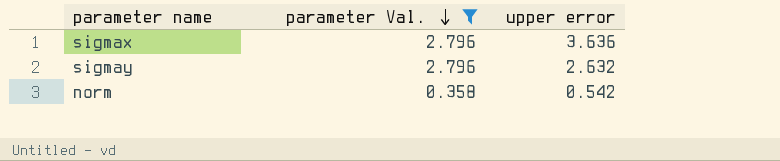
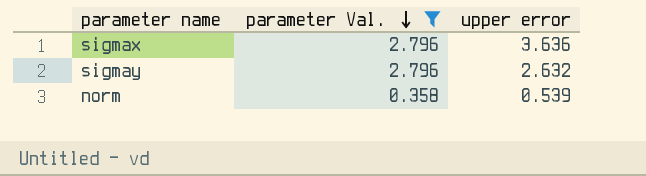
norm | upper error: 0.542 -> 0.539

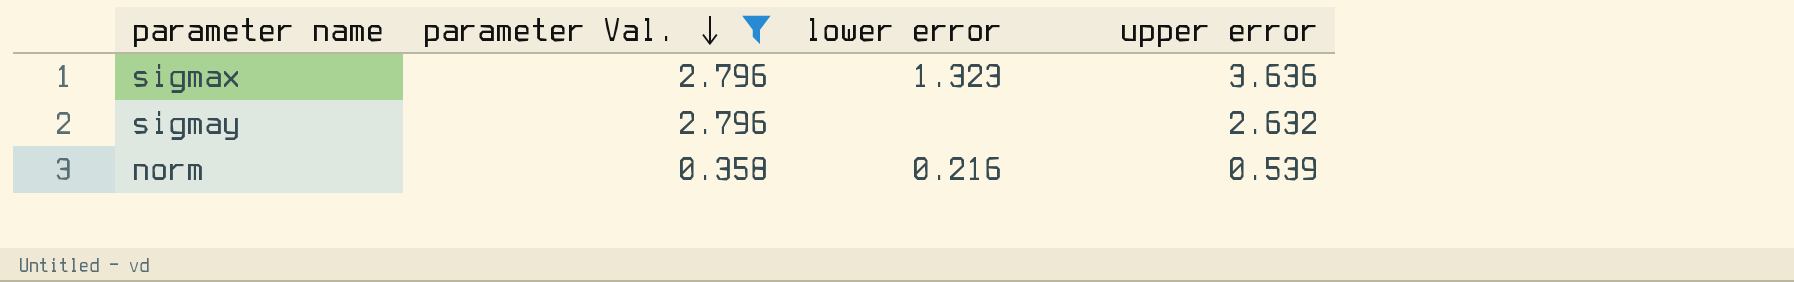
column lower error | position: none -> 3

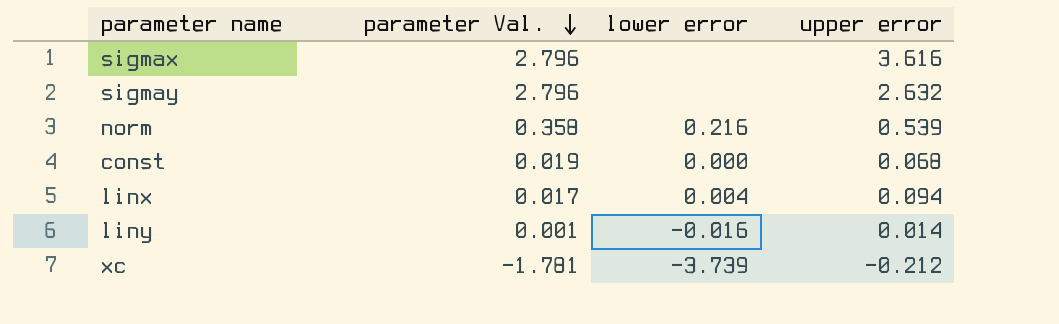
filter: parameter Val. >= 0.358 -> none
sigmax | lower error: 1.323 -> none
sigmax | upper error: 3.636 -> 3.616

